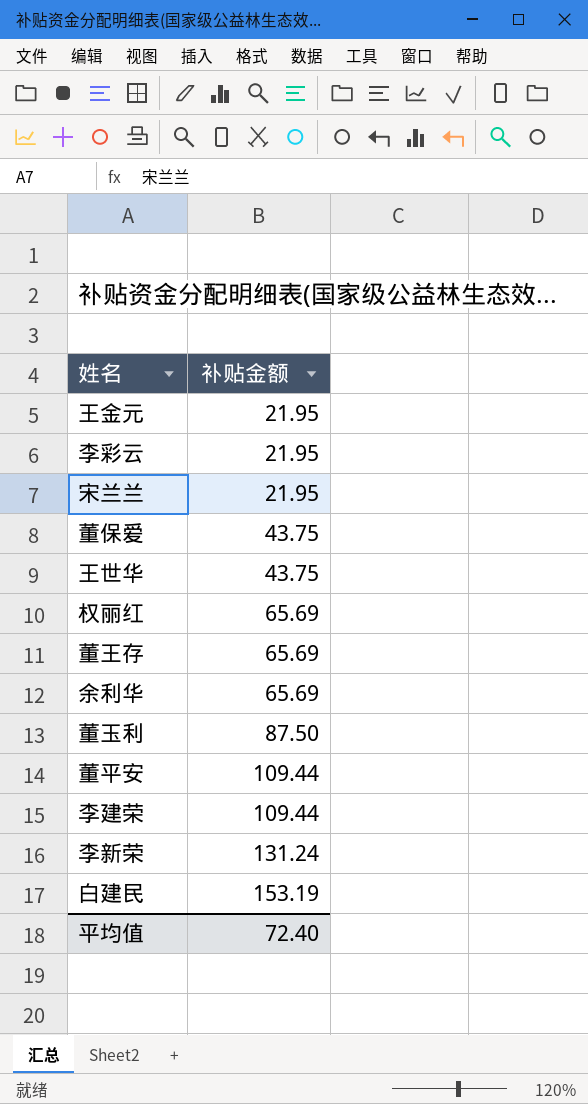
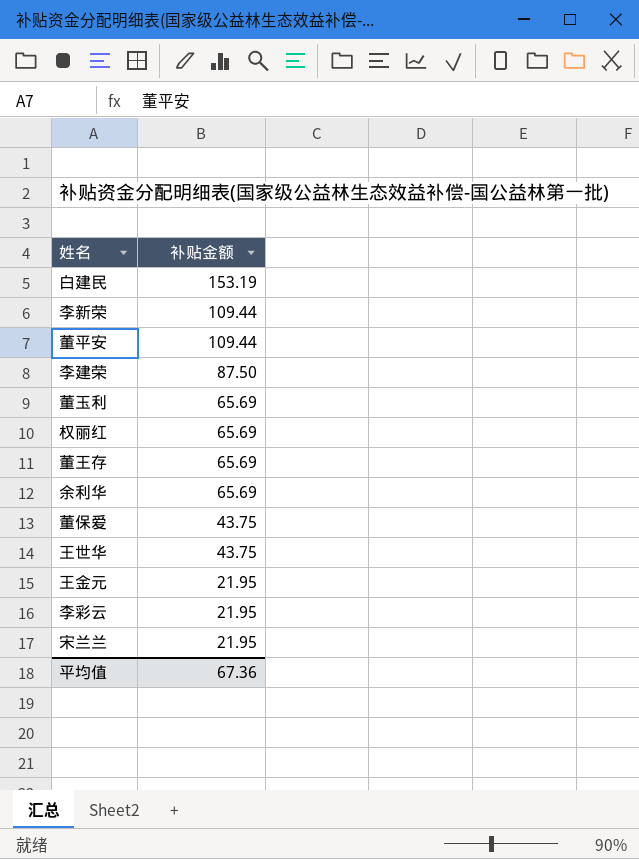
row order: 补贴金额 ascending -> 补贴金额 descending
李新荣 | 补贴金额: 131.24 -> 109.44
李建荣 | 补贴金额: 109.44 -> 87.50
董玉利 | 补贴金额: 87.50 -> 65.69
平均值 | 补贴金额: 72.40 -> 67.36

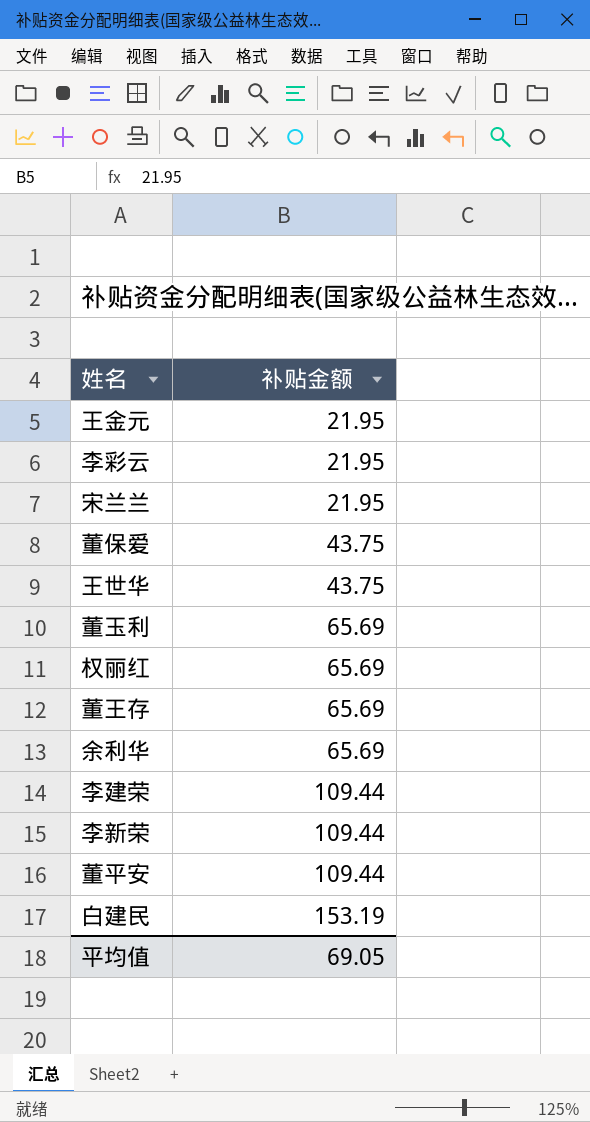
row order: 补贴金额 descending -> 补贴金额 ascending
李建荣 | 补贴金额: 87.50 -> 109.44
平均值 | 补贴金额: 67.36 -> 69.05

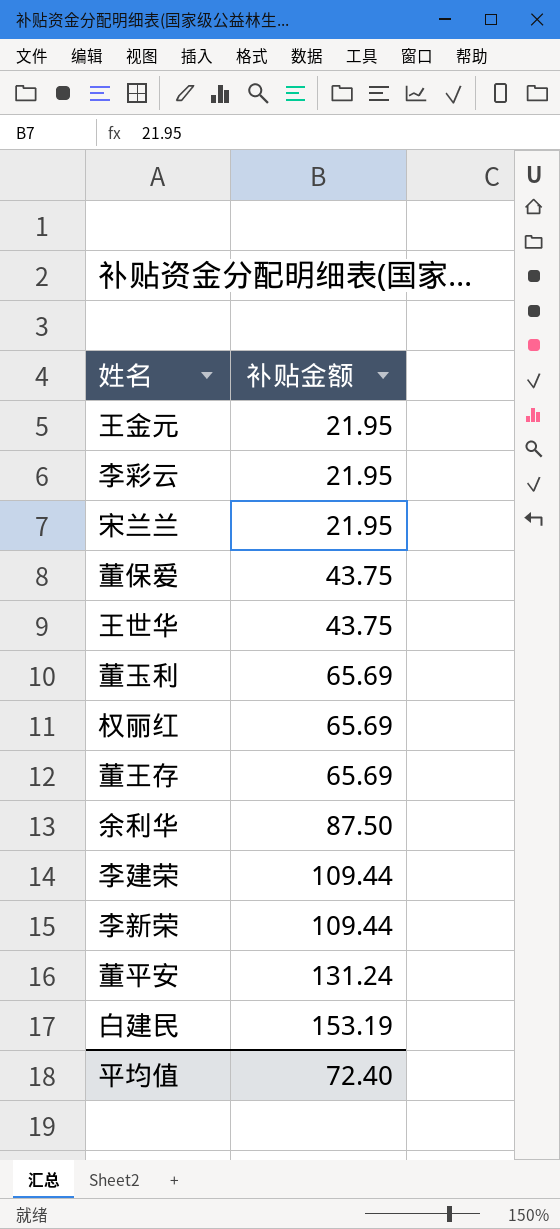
余利华 | 补贴金额: 65.69 -> 87.50
董平安 | 补贴金额: 109.44 -> 131.24
平均值 | 补贴金额: 69.05 -> 72.40

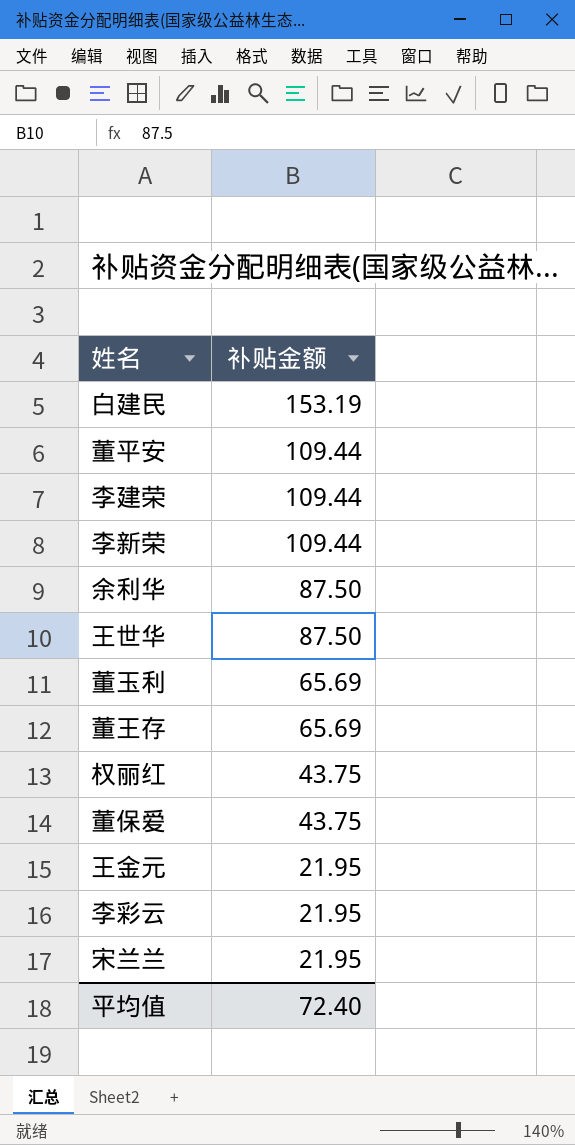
row order: 补贴金额 ascending -> 补贴金额 descending
董平安 | 补贴金额: 131.24 -> 109.44
王世华 | 补贴金额: 43.75 -> 87.50
权丽红 | 补贴金额: 65.69 -> 43.75

